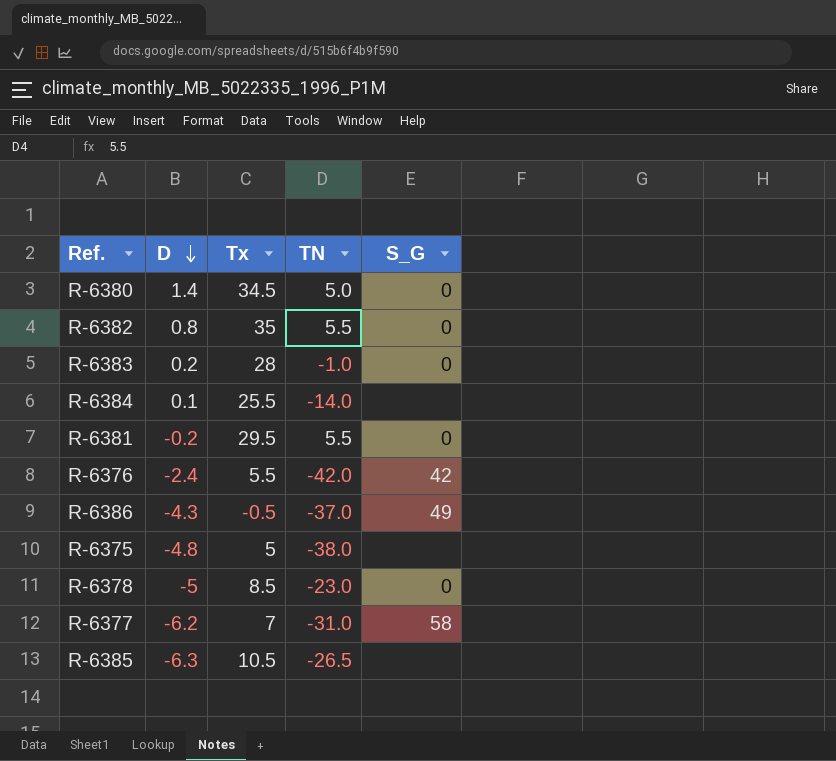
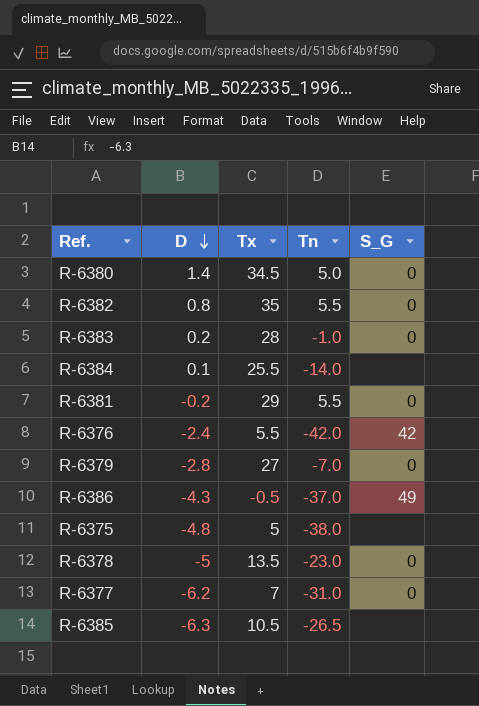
column name: TN -> Tn
R-6381 | Tx: 29.5 -> 29
row R-6379: none -> -2.8 | 27 | -7.0 | 0
R-6378 | Tx: 8.5 -> 13.5
R-6377 | S_G: 58 -> 0

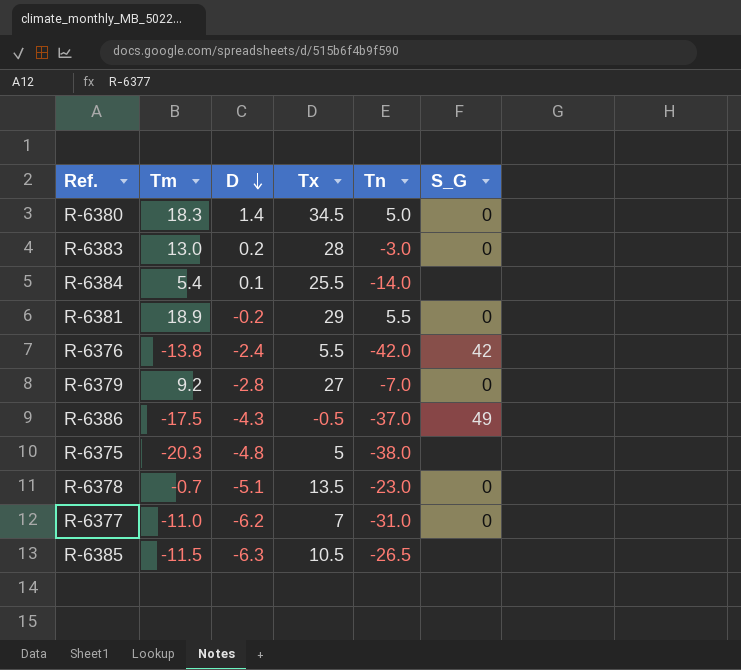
column Tm | position: none -> 2
row R-6382: 0.8 | 35 | 5.5 | 0 -> none
R-6383 | Tn: -1.0 -> -3.0
R-6378 | D: -5 -> -5.1

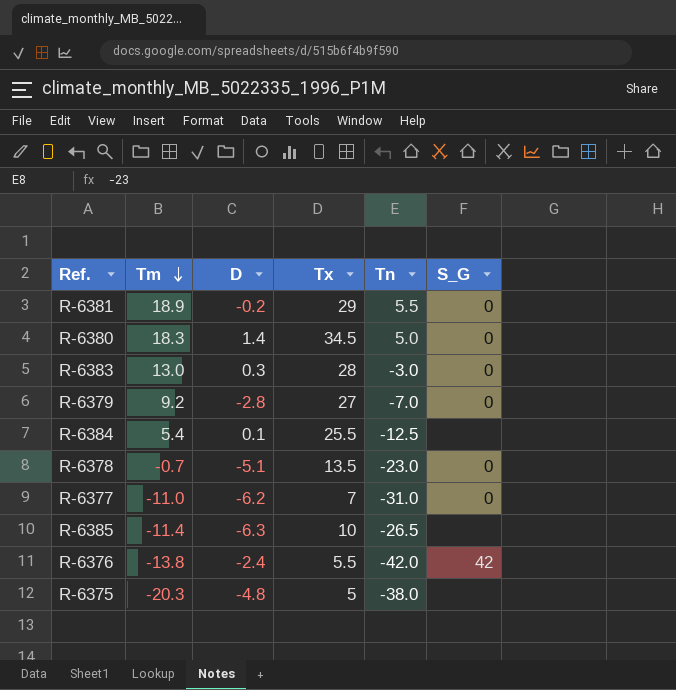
row order: D descending -> Tm descending
row R-6386: -17.5 | -4.3 | -0.5 | -37.0 | 49 -> none
R-6383 | D: 0.2 -> 0.3
R-6384 | Tn: -14.0 -> -12.5
R-6385 | Tm: -11.5 -> -11.4
R-6385 | Tx: 10.5 -> 10

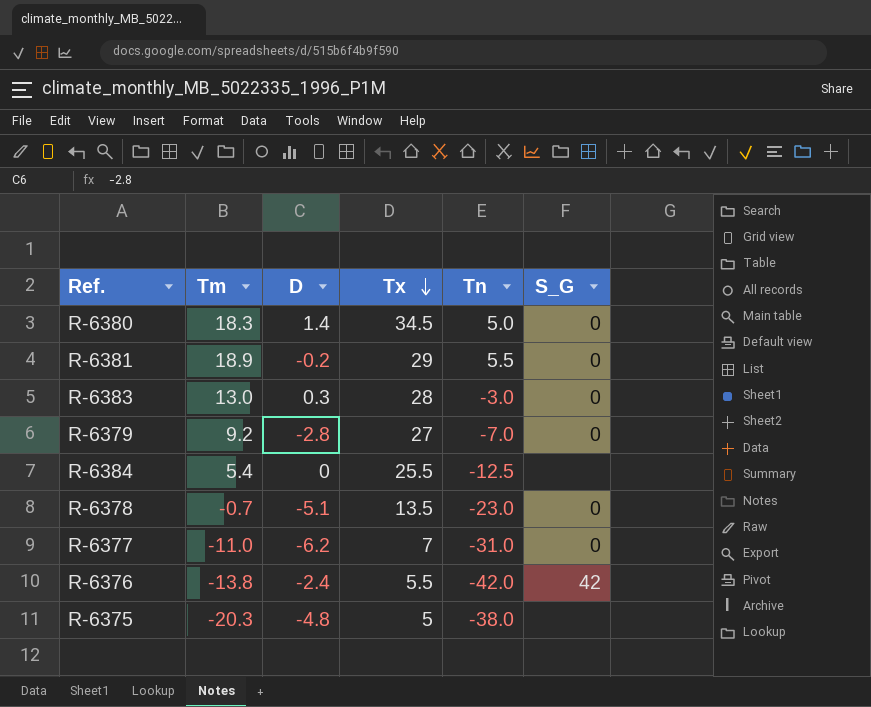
row order: Tm descending -> Tx descending
row R-6385: -11.4 | -6.3 | 10 | -26.5 | none -> none
R-6384 | D: 0.1 -> 0

